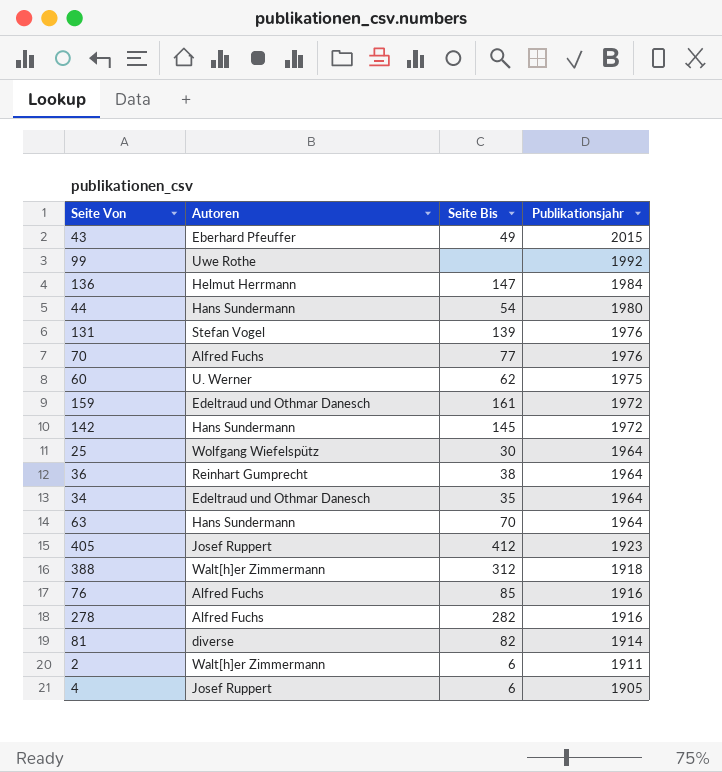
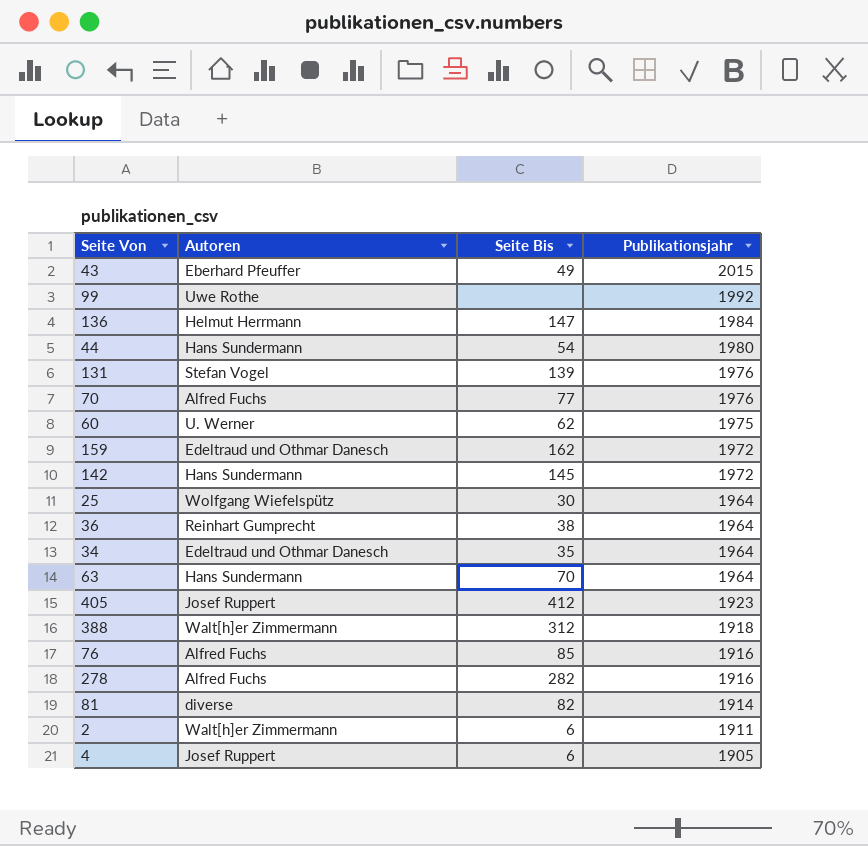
159 | Seite Bis: 161 -> 162

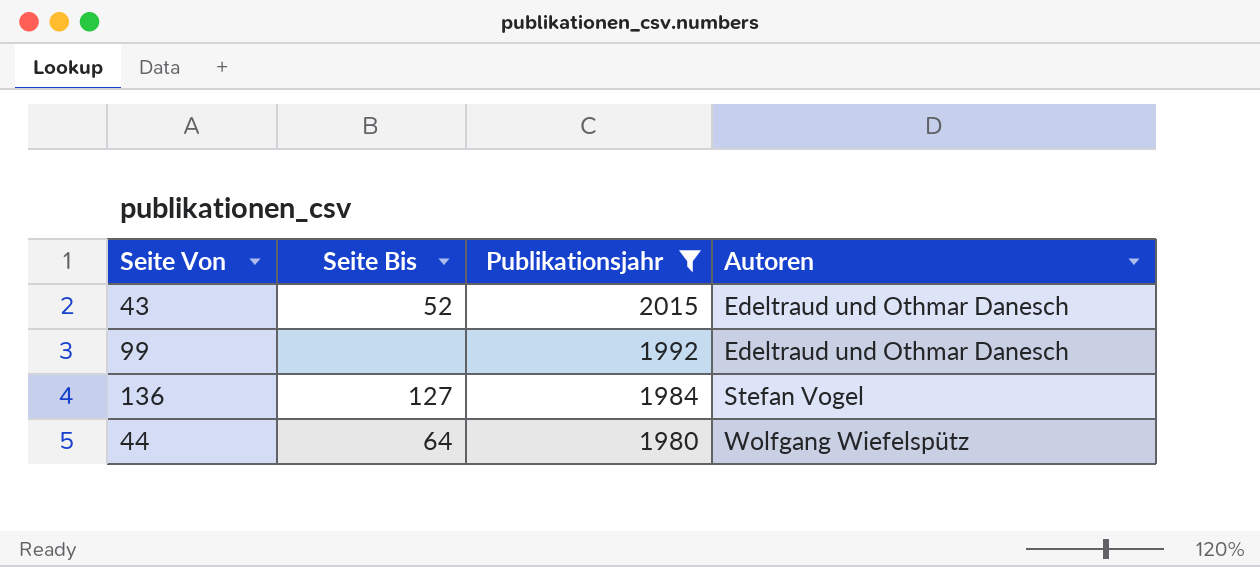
filter: none -> Publikationsjahr >= 1980
column Autoren | position: 2 -> 4
43 | Seite Bis: 49 -> 52
43 | Autoren: Eberhard Pfeuffer -> Edeltraud und Othmar Danesch
99 | Autoren: Uwe Rothe -> Edeltraud und Othmar Danesch
136 | Seite Bis: 147 -> 127
136 | Autoren: Helmut Herrmann -> Stefan Vogel
44 | Seite Bis: 54 -> 64
44 | Autoren: Hans Sundermann -> Wolfgang Wiefelspütz

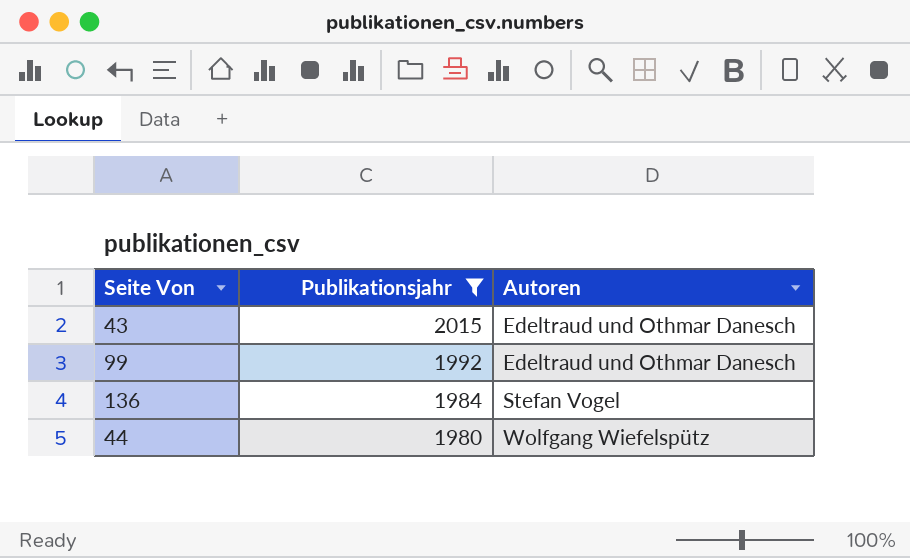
column Seite Bis | position: 2 -> none

